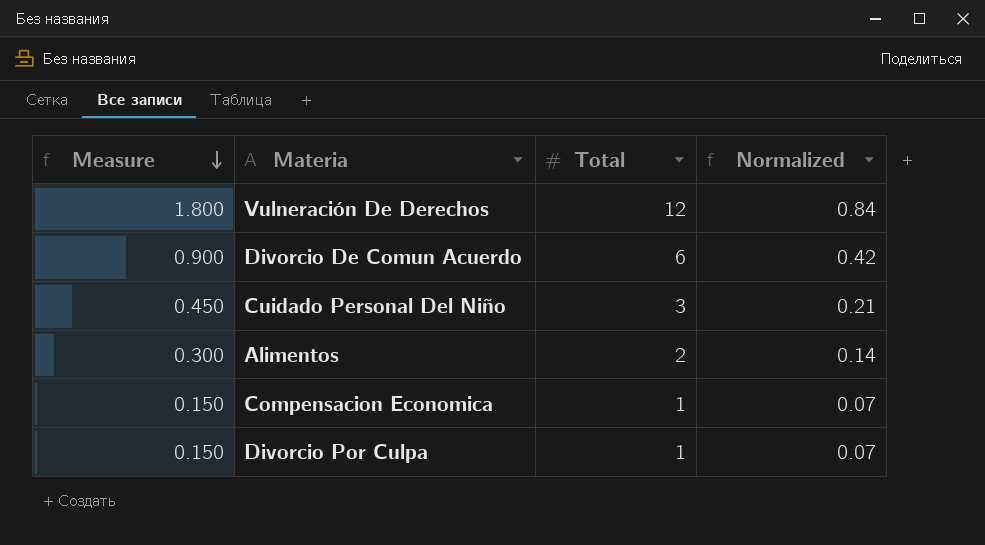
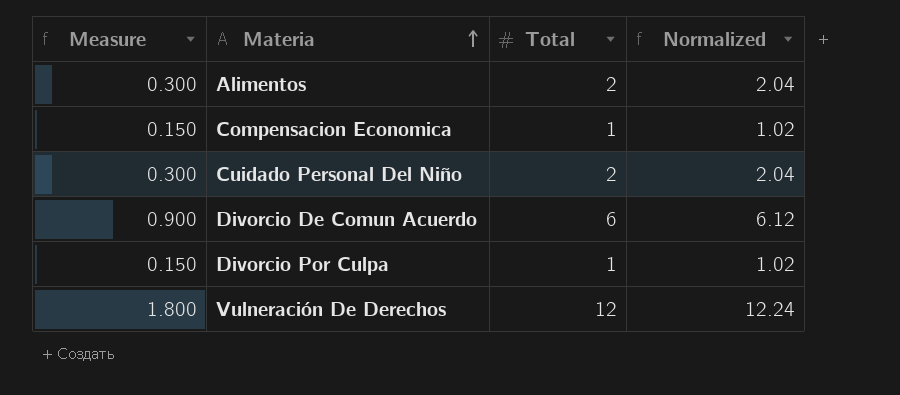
row order: Measure descending -> Materia ascending
column Normalized | formula: [Total] * 0.07 -> [Total] * 1.02
Cuidado Personal Del Niño | Measure: 0.450 -> 0.300
Cuidado Personal Del Niño | Total: 3 -> 2

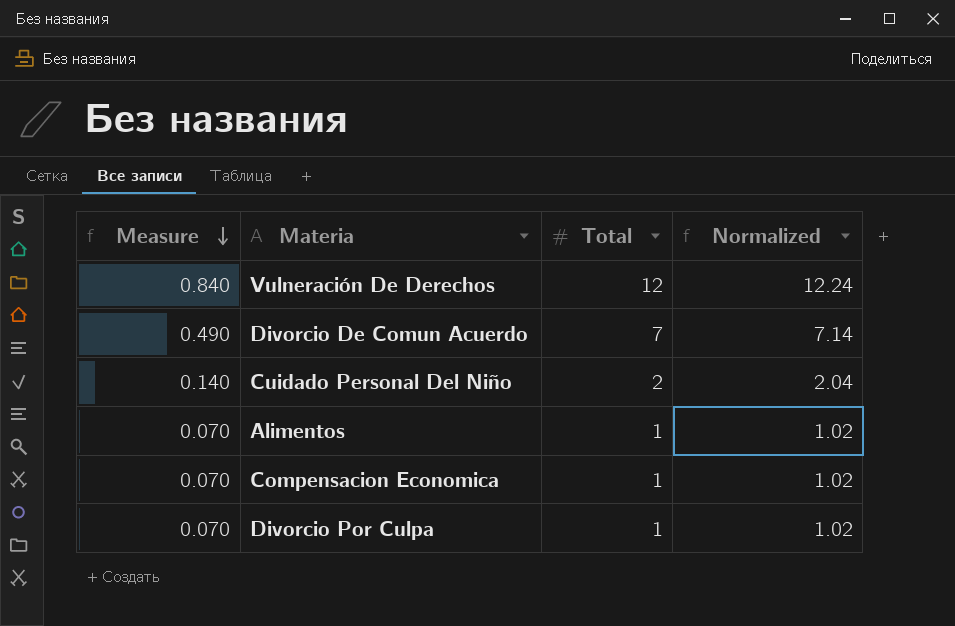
row order: Materia ascending -> Measure descending
column Measure | formula: [Total] * 0.15 -> [Total] * 0.07
Divorcio De Comun Acuerdo | Total: 6 -> 7
Divorcio De Comun Acuerdo | Normalized: 6.12 -> 7.14
Alimentos | Total: 2 -> 1
Alimentos | Normalized: 2.04 -> 1.02

